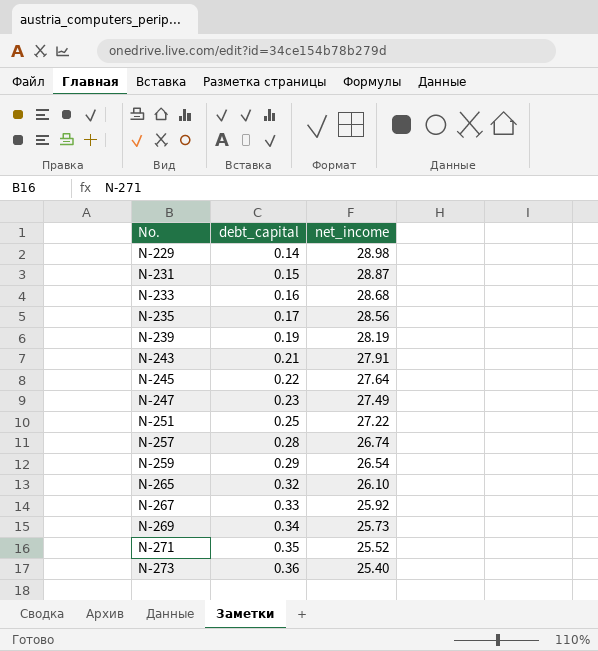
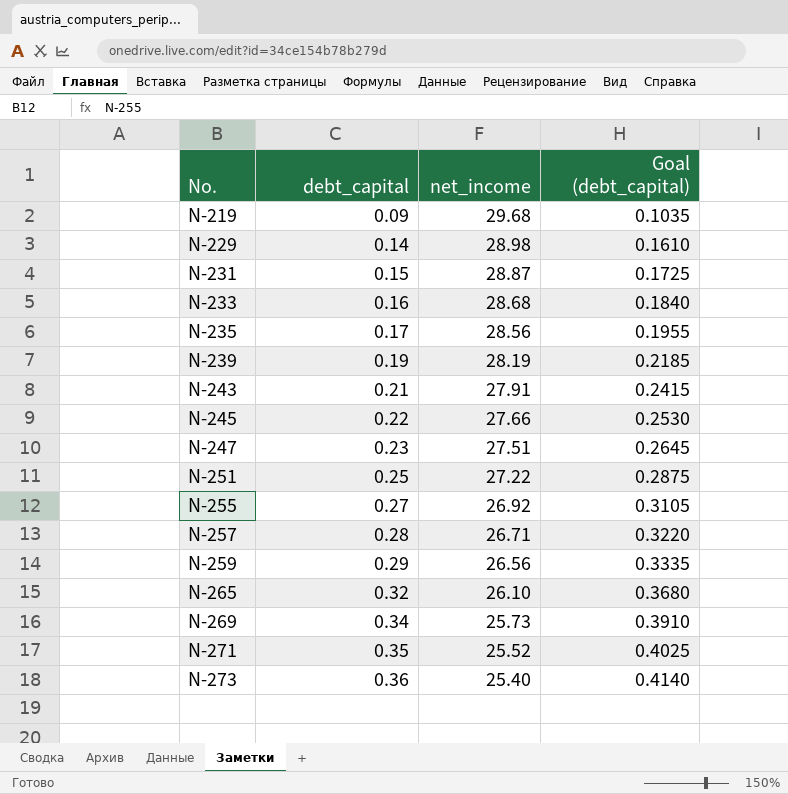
column Goal (debt_capital) | formula: none -> [debt_capital] * 1.15
row N-267: 0.33 | 25.92 -> none
row N-219: none -> 0.09 | 29.68 | 0.1035
N-245 | net_income: 27.64 -> 27.66
N-247 | net_income: 27.49 -> 27.51
row N-255: none -> 0.27 | 26.92 | 0.3105
N-257 | net_income: 26.74 -> 26.71
N-259 | net_income: 26.54 -> 26.56

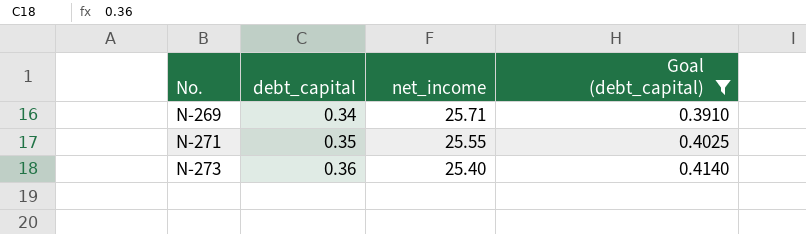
filter: none -> Goal (debt_capital) >= 0.3910
N-269 | net_income: 25.73 -> 25.71
N-271 | net_income: 25.52 -> 25.55

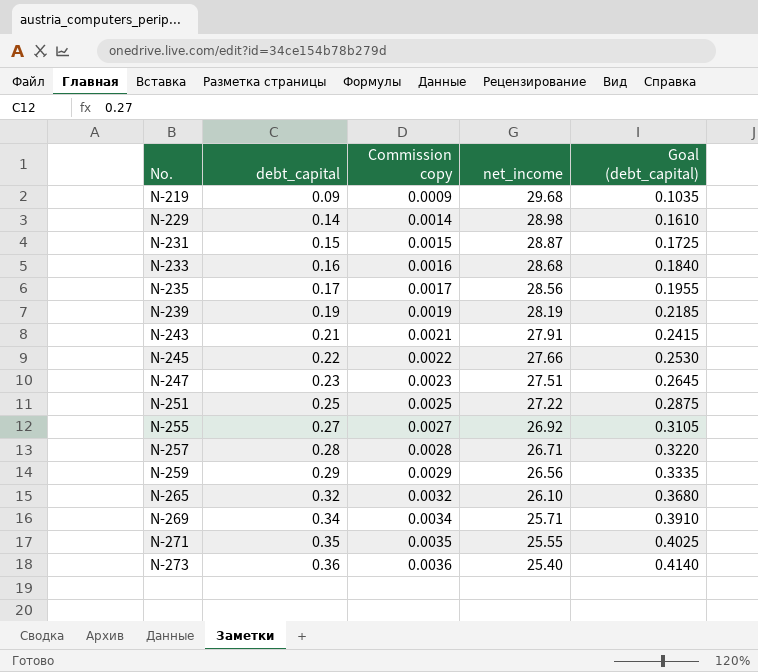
filter: Goal (debt_capital) >= 0.3910 -> none
column Commission copy | formula: none -> [debt_capital] * 0.01

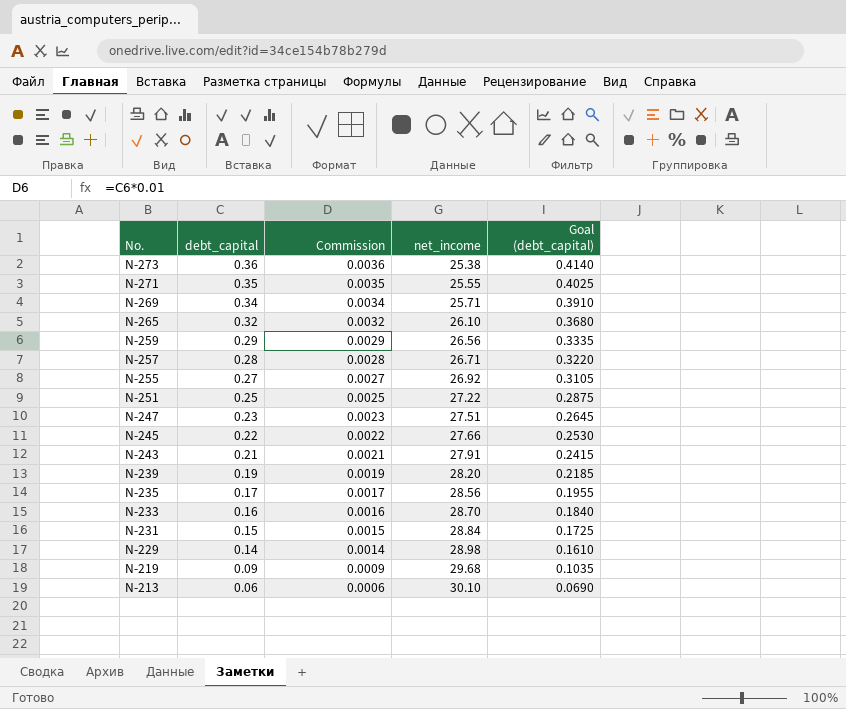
row order: No. ascending -> No. descending
column name: Commission copy -> Commission
N-273 | net_income: 25.40 -> 25.38
N-239 | net_income: 28.19 -> 28.20
N-233 | net_income: 28.68 -> 28.70
N-231 | net_income: 28.87 -> 28.84
row N-213: none -> 0.06 | 0.0006 | 30.10 | 0.0690

